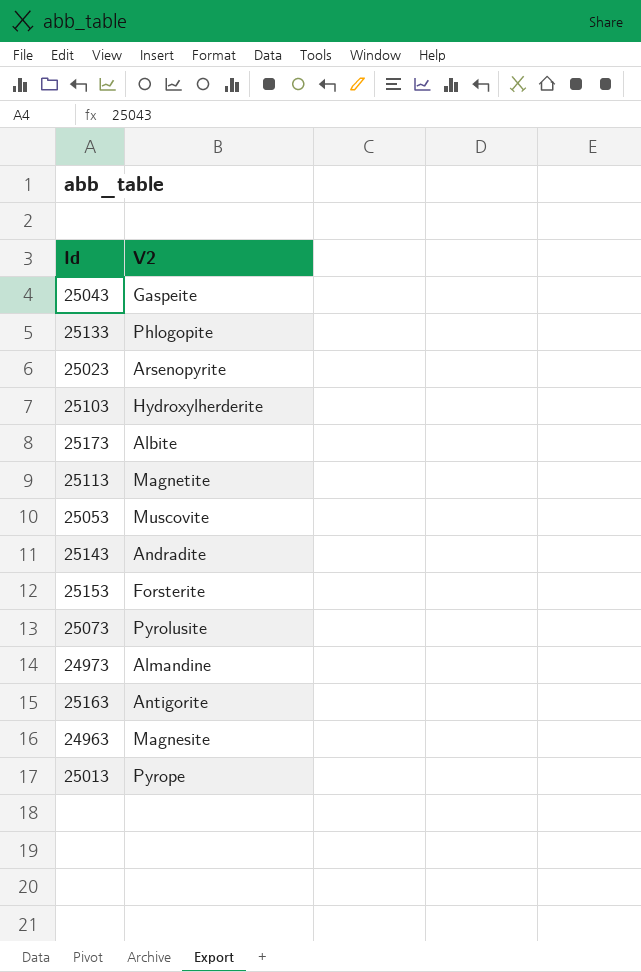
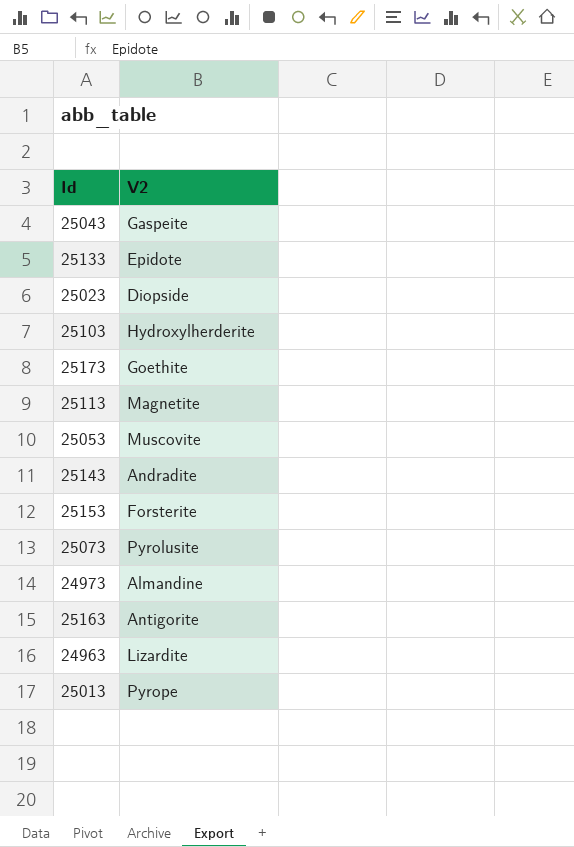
25133 | V2: Phlogopite -> Epidote
25023 | V2: Arsenopyrite -> Diopside
25173 | V2: Albite -> Goethite
24963 | V2: Magnesite -> Lizardite

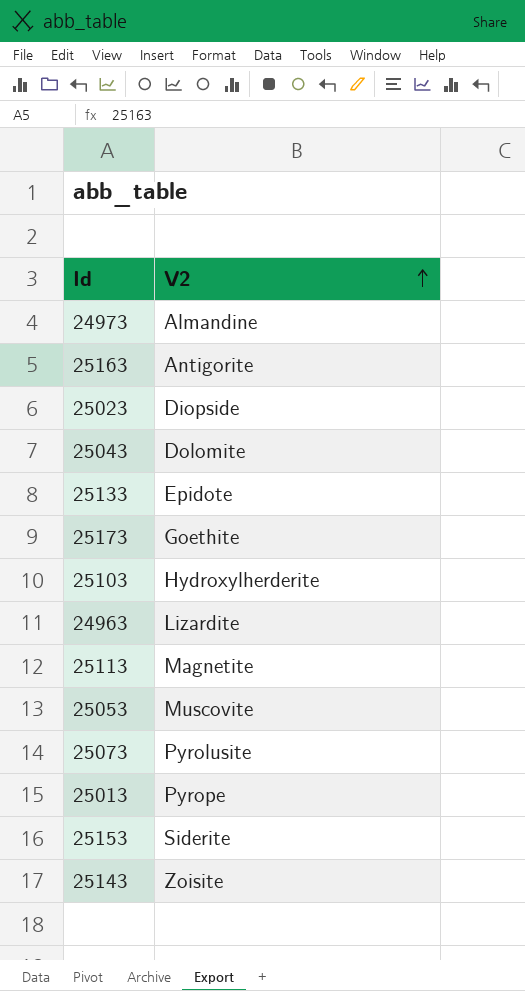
row order: none -> V2 ascending
25043 | V2: Gaspeite -> Dolomite
25153 | V2: Forsterite -> Siderite
25143 | V2: Andradite -> Zoisite

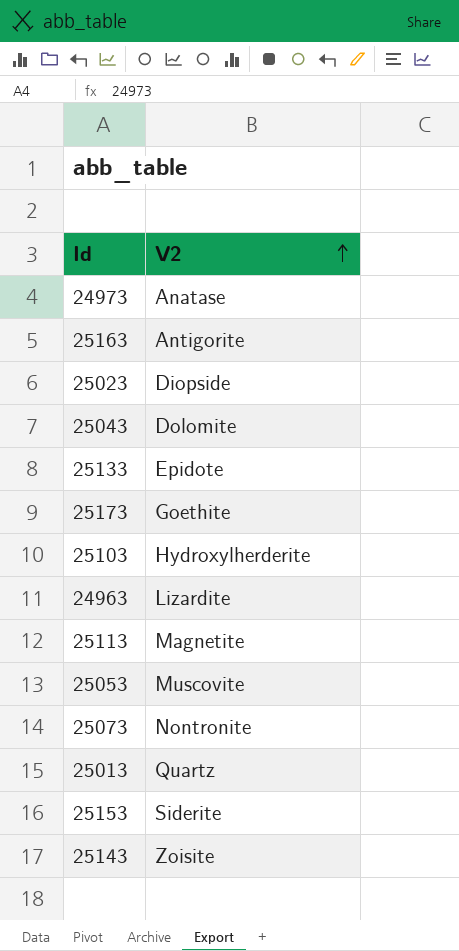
24973 | V2: Almandine -> Anatase
25073 | V2: Pyrolusite -> Nontronite
25013 | V2: Pyrope -> Quartz

